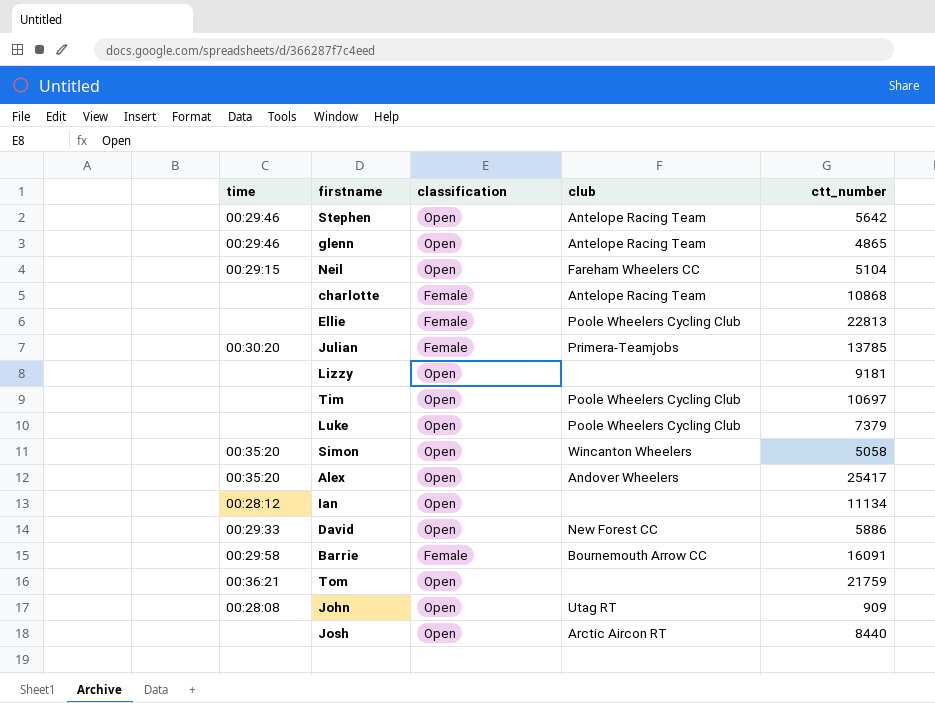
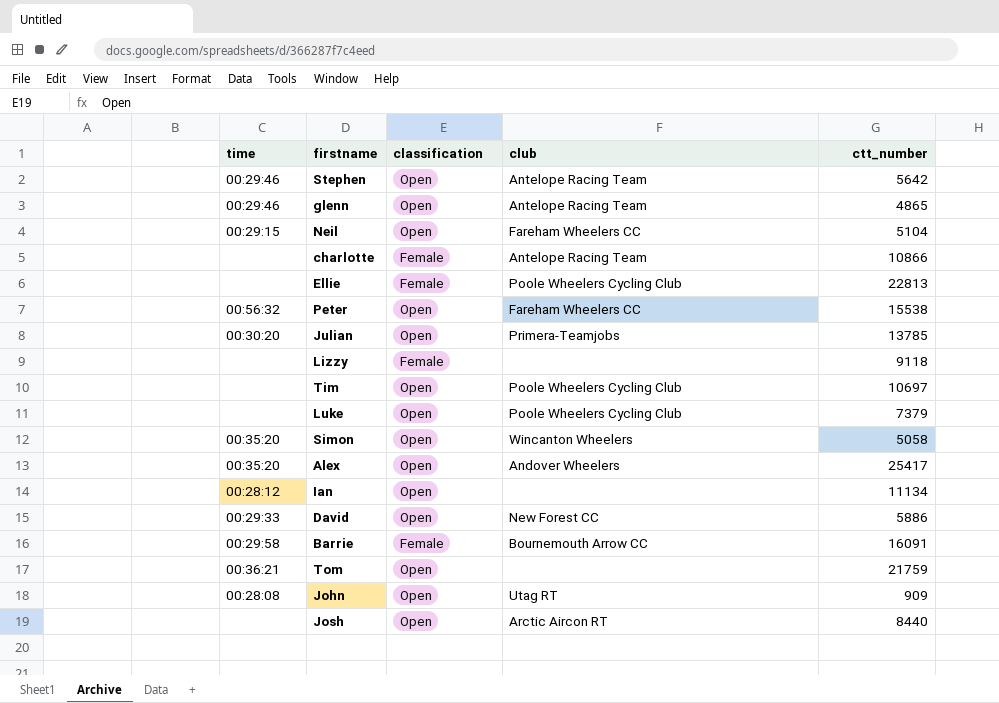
charlotte | ctt_number: 10868 -> 10866
row Peter: none -> 00:56:32 | Open | Fareham Wheelers CC | 15538
Julian | classification: Female -> Open
Lizzy | classification: Open -> Female
Lizzy | ctt_number: 9181 -> 9118

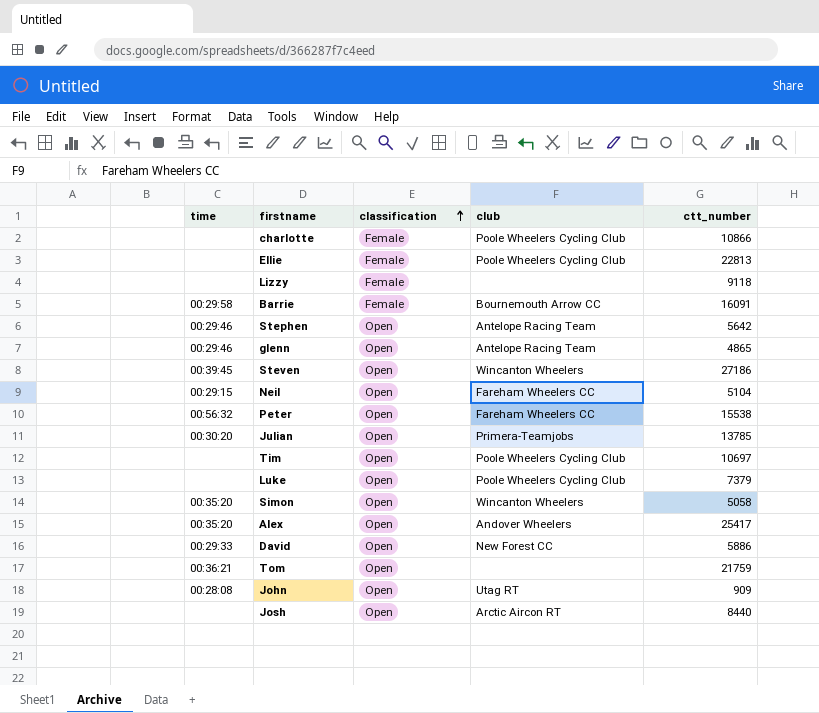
row order: none -> classification ascending
row Ian: 00:28:12 | Open | none | 11134 -> none
charlotte | club: Antelope Racing Team -> Poole Wheelers Cycling Club
row Steven: none -> 00:39:45 | Open | Wincanton Wheelers | 27186

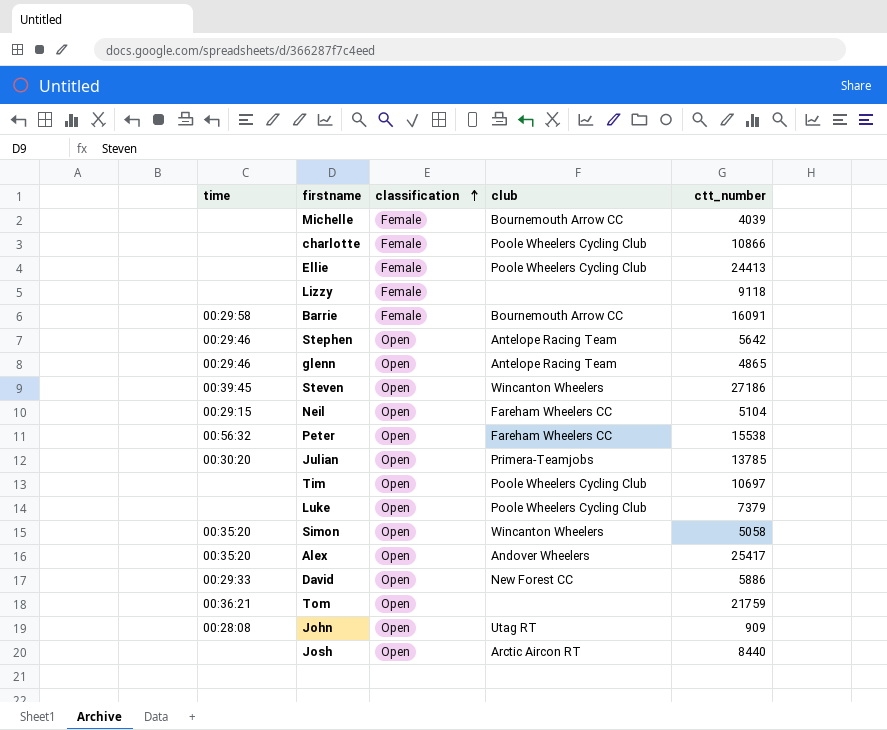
row Michelle: none -> none | Female | Bournemouth Arrow CC | 4039
Ellie | ctt_number: 22813 -> 24413

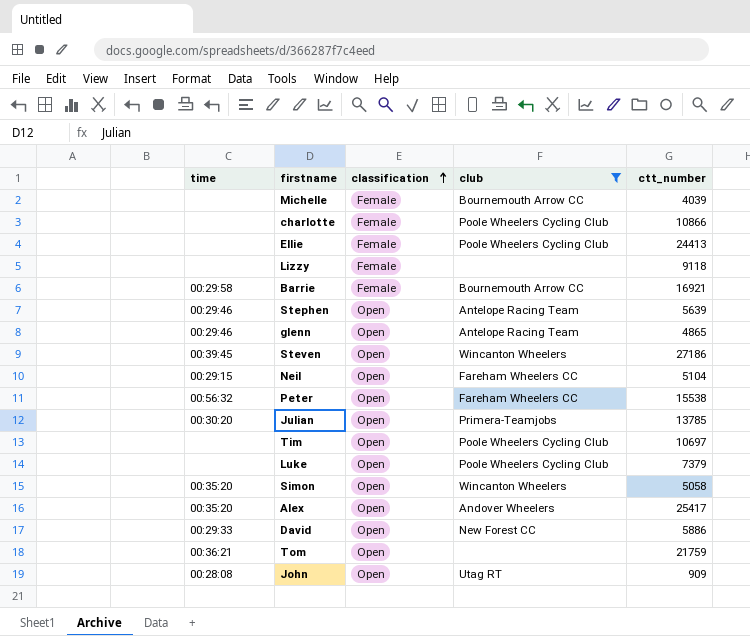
filter: none -> club != Arctic Aircon RT
Barrie | ctt_number: 16091 -> 16921
Stephen | ctt_number: 5642 -> 5639

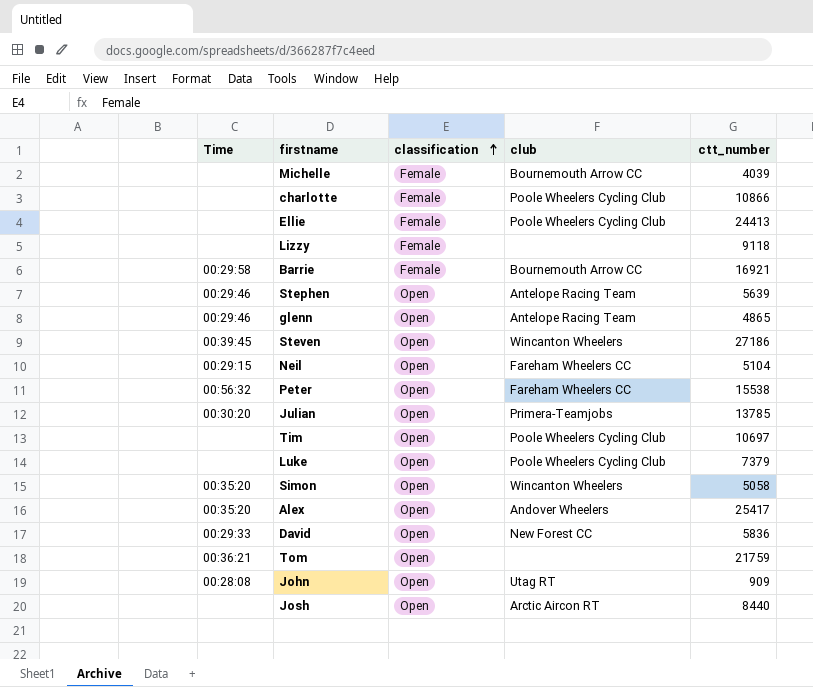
filter: club != Arctic Aircon RT -> none
column name: time -> Time
David | ctt_number: 5886 -> 5836

